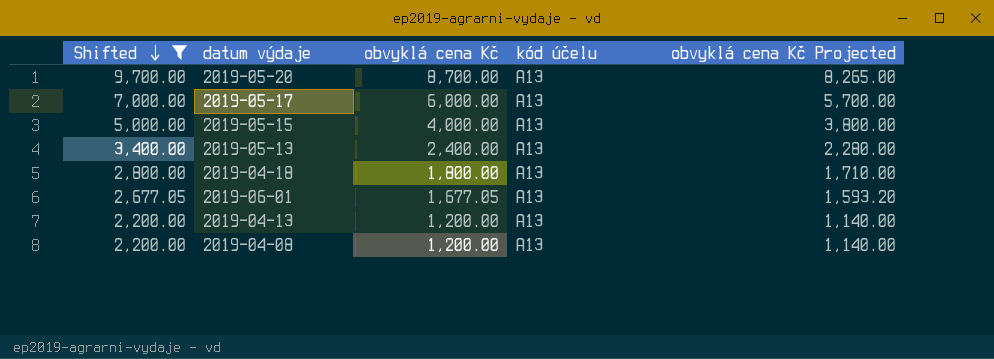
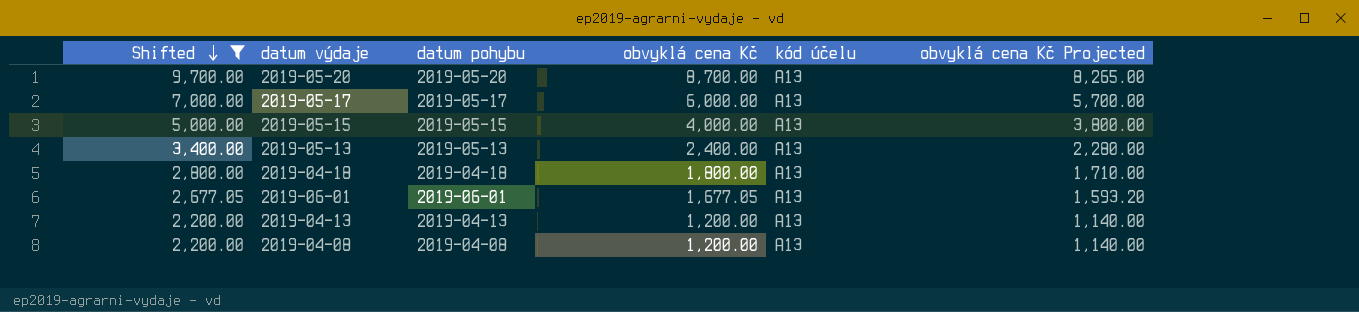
column datum pohybu | position: none -> 3

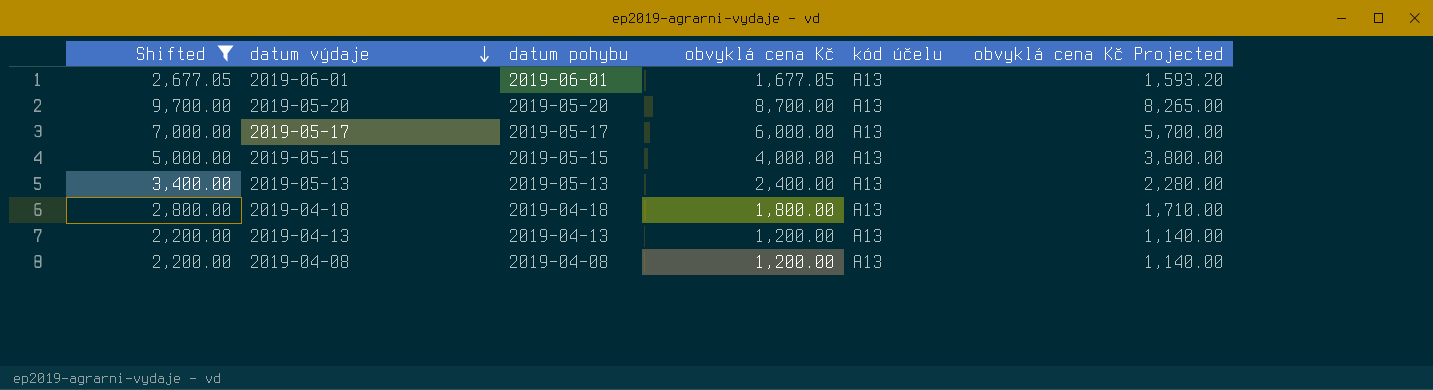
row order: Shifted descending -> datum výdaje descending

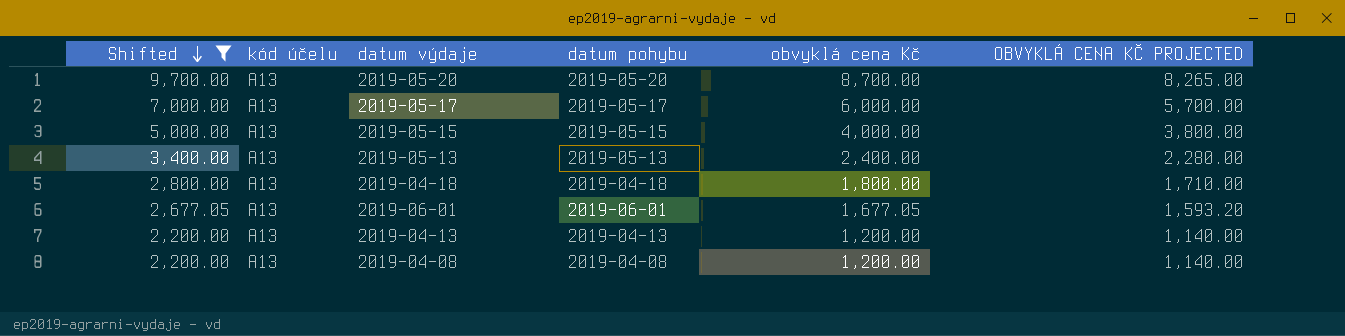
row order: datum výdaje descending -> Shifted descending
column kód účelu | position: 5 -> 2
column name: obvyklá cena Kč Projected -> OBVYKLÁ CENA KČ PROJECTED

